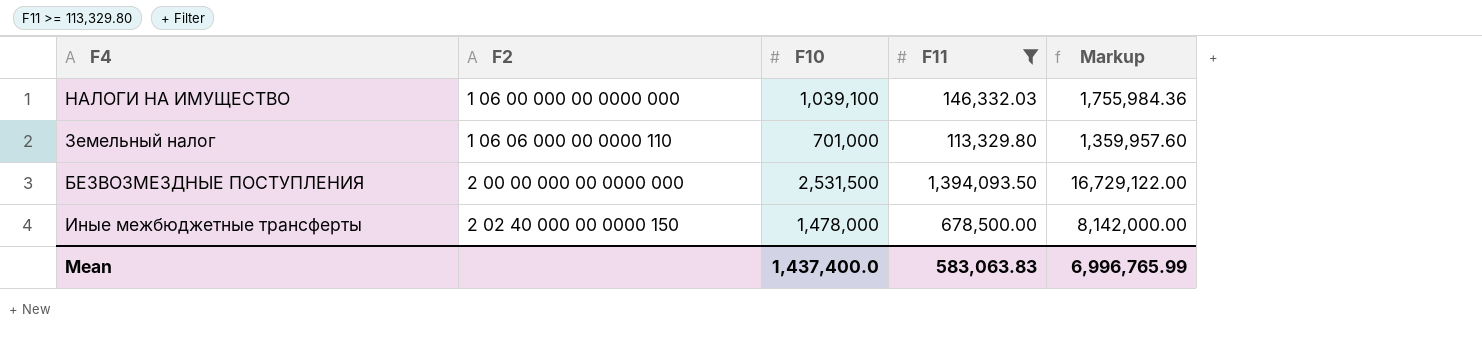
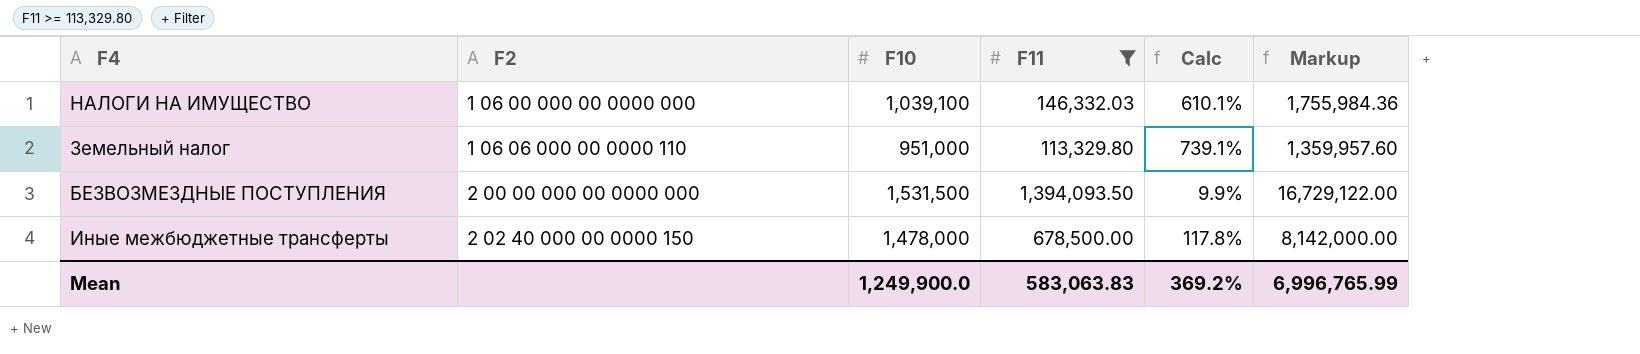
column Calc | formula: none -> ([F10] - [F11]) / [F11]
Земельный налог | F10: 701,000 -> 951,000
БЕЗВОЗМЕЗДНЫЕ ПОСТУПЛЕНИЯ | F10: 2,531,500 -> 1,531,500
Mean | F10: 1,437,400.0 -> 1,249,900.0

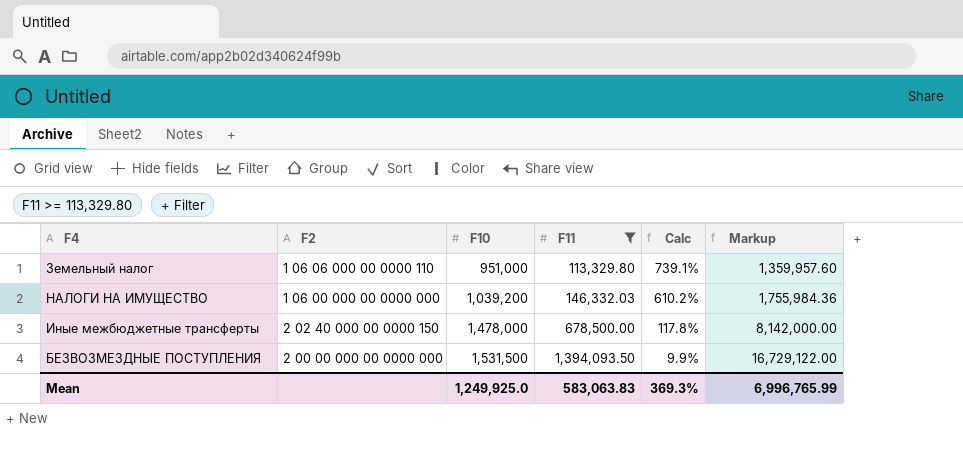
row order: F2 ascending -> F10 ascending
НАЛОГИ НА ИМУЩЕСТВО | F10: 1,039,100 -> 1,039,200
НАЛОГИ НА ИМУЩЕСТВО | Calc: 610.1% -> 610.2%
Mean | F10: 1,249,900.0 -> 1,249,925.0
Mean | Calc: 369.2% -> 369.3%

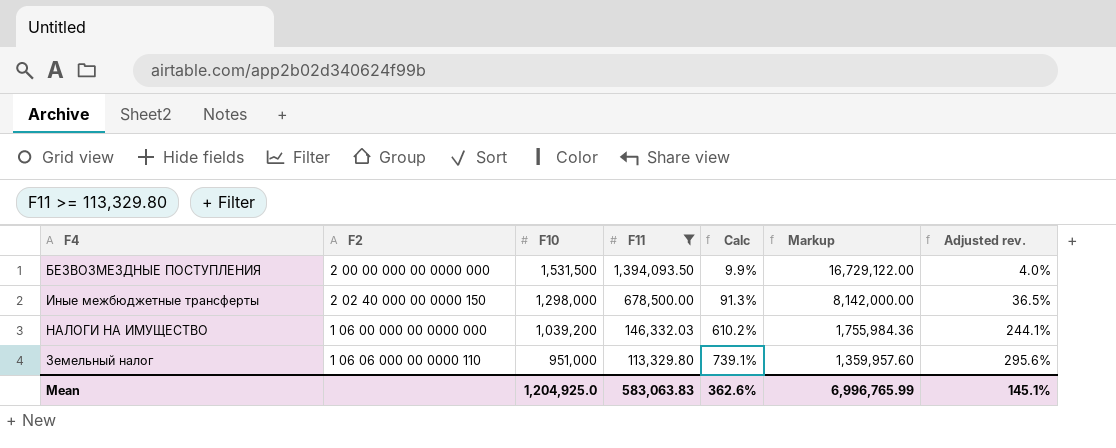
row order: F10 ascending -> F10 descending
column Adjusted rev. | formula: none -> [Calc] * 0.4
Иные межбюджетные трансферты | F10: 1,478,000 -> 1,298,000
Иные межбюджетные трансферты | Calc: 117.8% -> 91.3%
Mean | F10: 1,249,925.0 -> 1,204,925.0
Mean | Calc: 369.3% -> 362.6%

